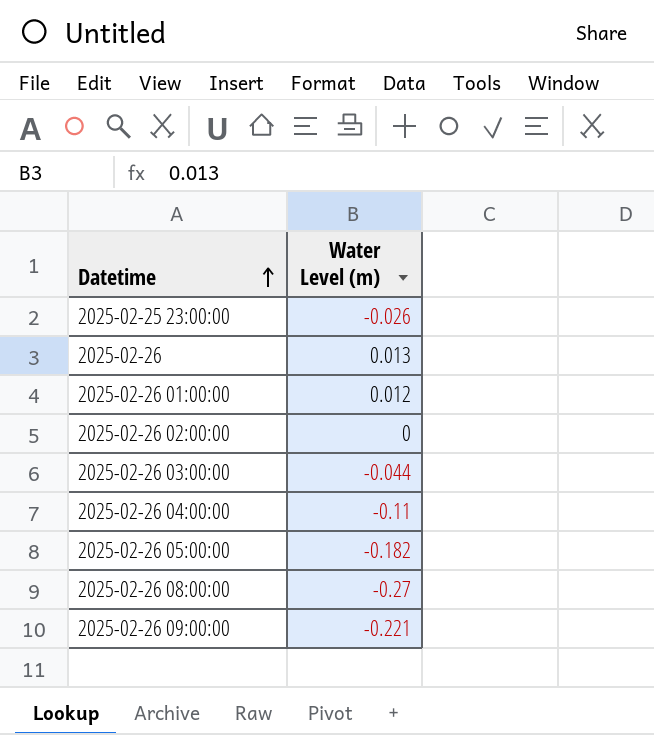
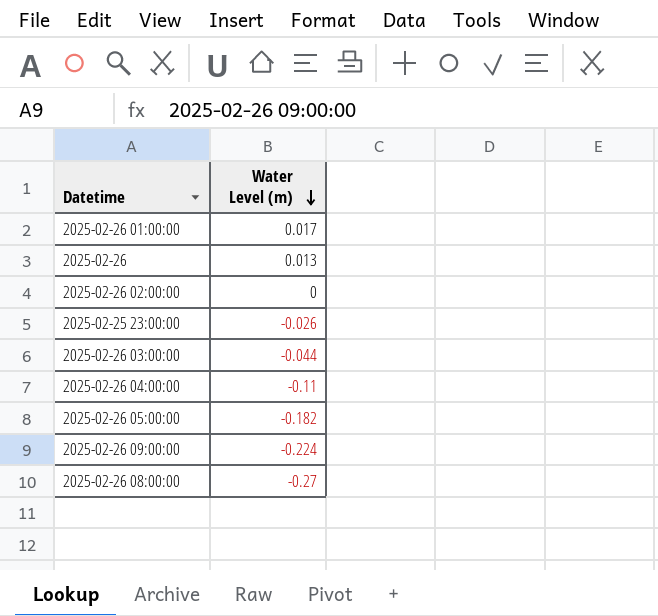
row order: Datetime ascending -> Water Level (m) descending
2025-02-26 01:00:00 | Water Level (m): 0.012 -> 0.017
2025-02-26 09:00:00 | Water Level (m): -0.221 -> -0.224

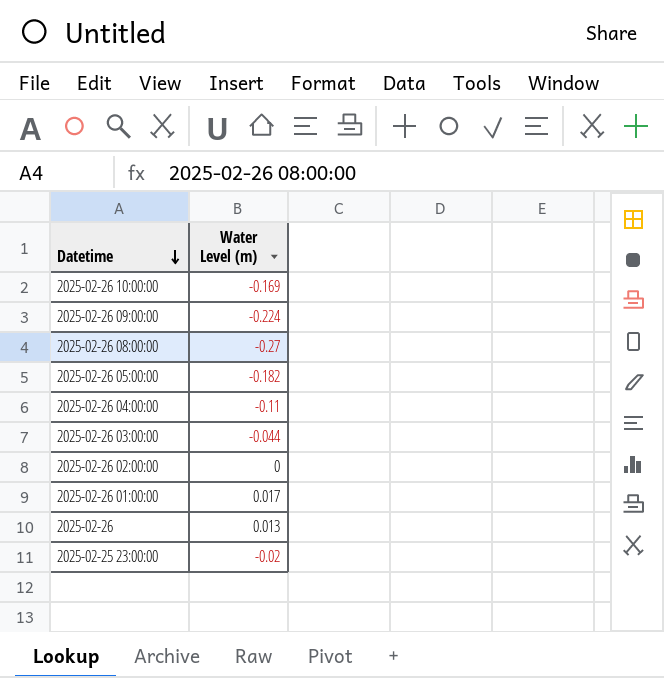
row order: Water Level (m) descending -> Datetime descending
row 2025-02-26 10:00:00: none -> -0.169
2025-02-25 23:00:00 | Water Level (m): -0.026 -> -0.02

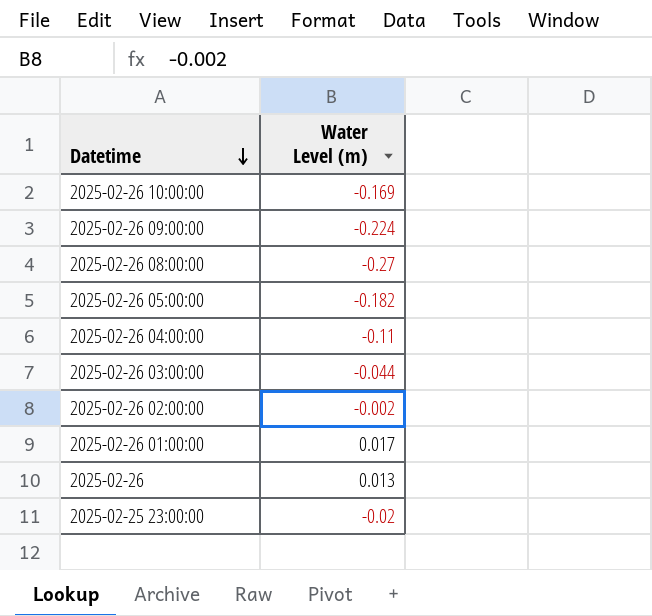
2025-02-26 02:00:00 | Water Level (m): 0 -> -0.002

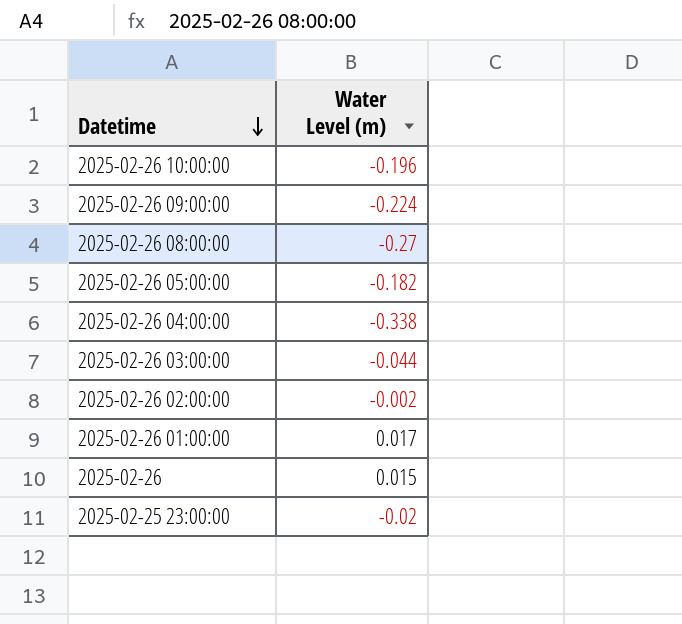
2025-02-26 10:00:00 | Water Level (m): -0.169 -> -0.196
2025-02-26 04:00:00 | Water Level (m): -0.11 -> -0.338
2025-02-26 | Water Level (m): 0.013 -> 0.015

